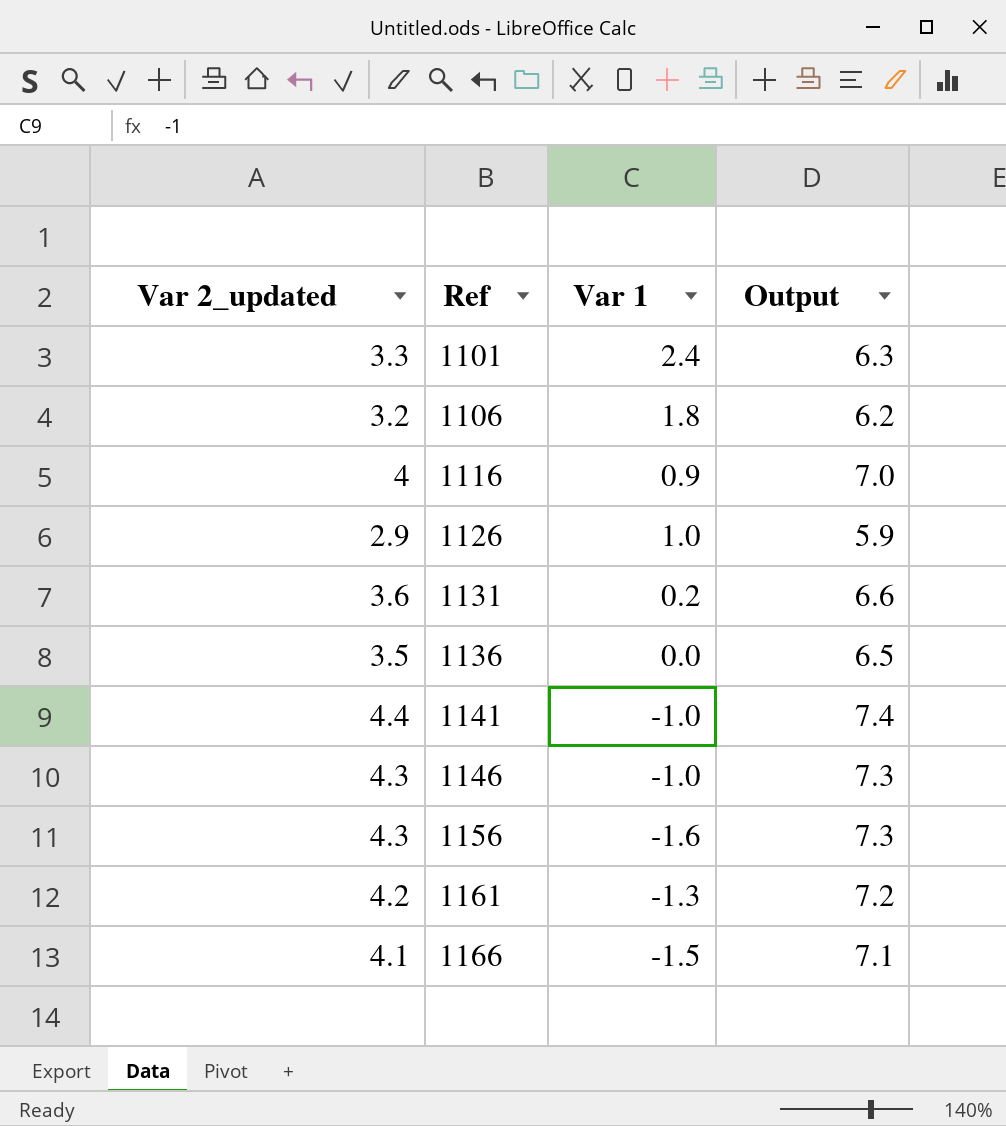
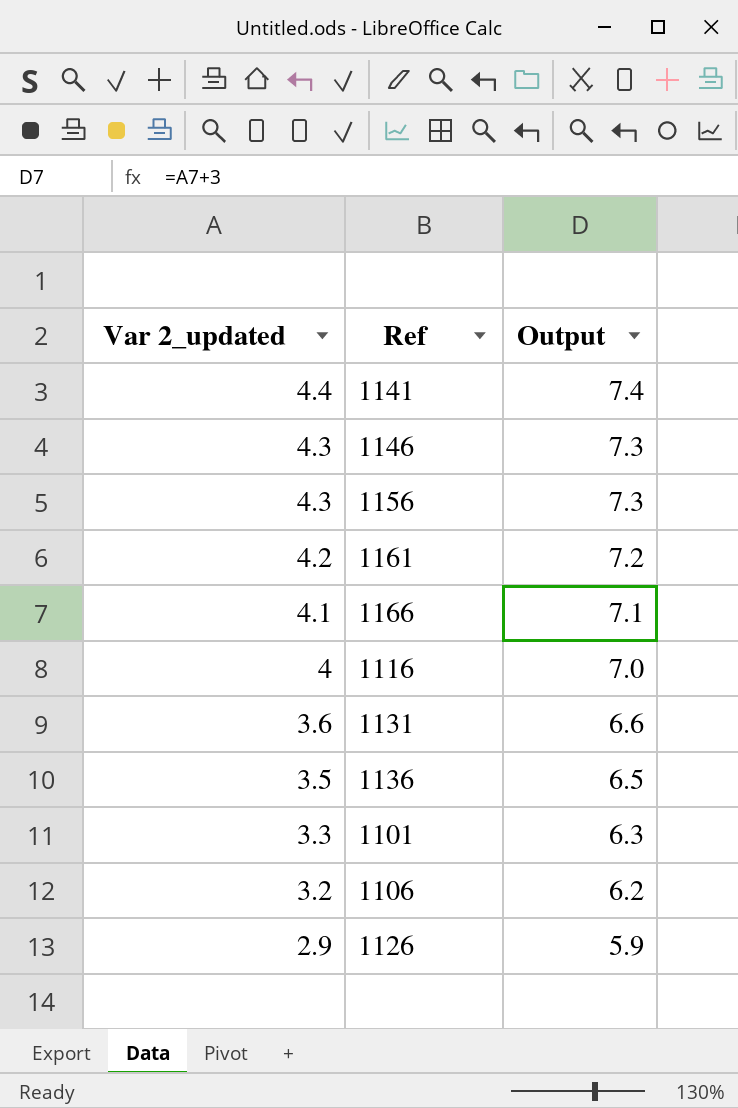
row order: Ref ascending -> Var 2_updated descending
column Var 1 | position: 3 -> none

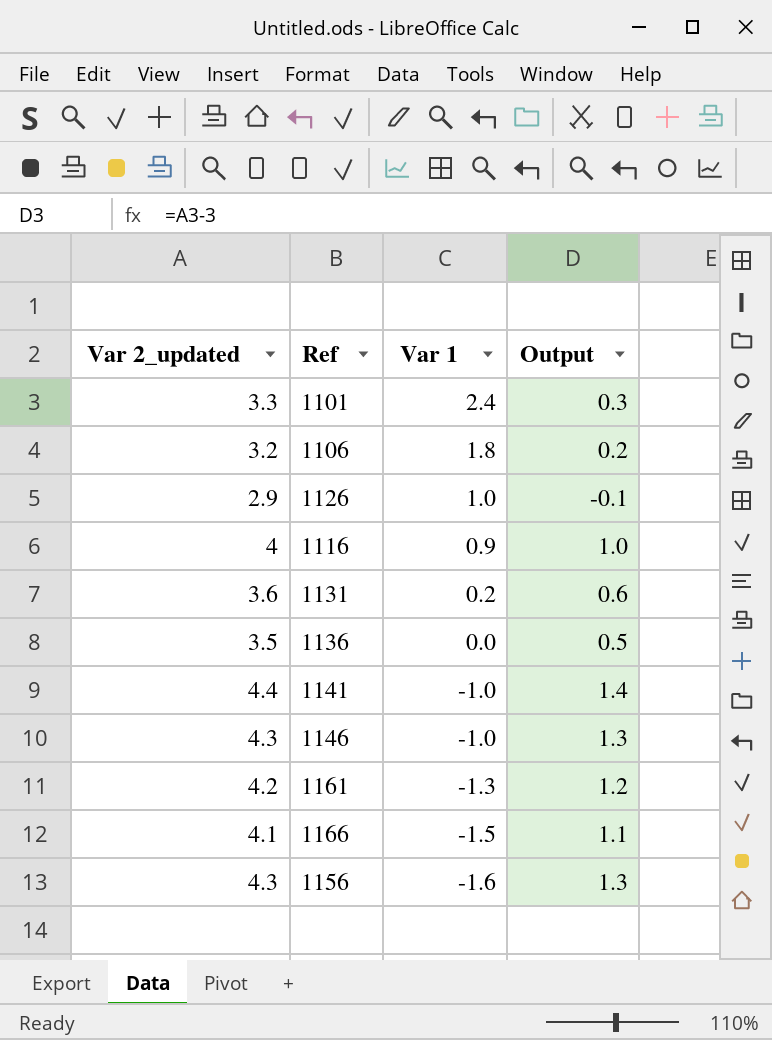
row order: Var 2_updated descending -> Var 1 descending
column Var 1 | position: none -> 3
column Output | formula: [Var 2_updated] + 3 -> [Var 2_updated] - 3

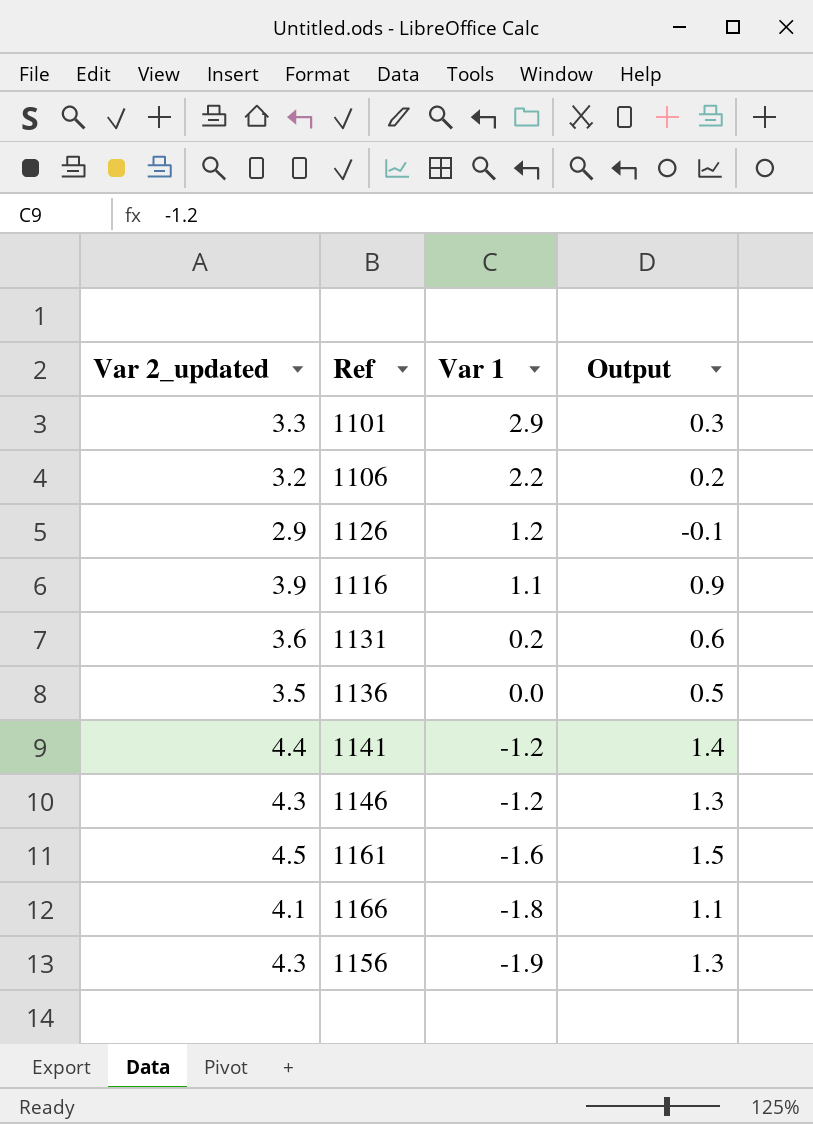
1101 | Var 1: 2.4 -> 2.9
1106 | Var 1: 1.8 -> 2.2
1126 | Var 1: 1.0 -> 1.2
1116 | Var 2_updated: 4 -> 3.9
1116 | Var 1: 0.9 -> 1.1
1116 | Output: 1.0 -> 0.9
1141 | Var 1: -1.0 -> -1.2
1146 | Var 1: -1.0 -> -1.2
1161 | Var 2_updated: 4.2 -> 4.5
1161 | Var 1: -1.3 -> -1.6
1161 | Output: 1.2 -> 1.5
1166 | Var 1: -1.5 -> -1.8
1156 | Var 1: -1.6 -> -1.9

